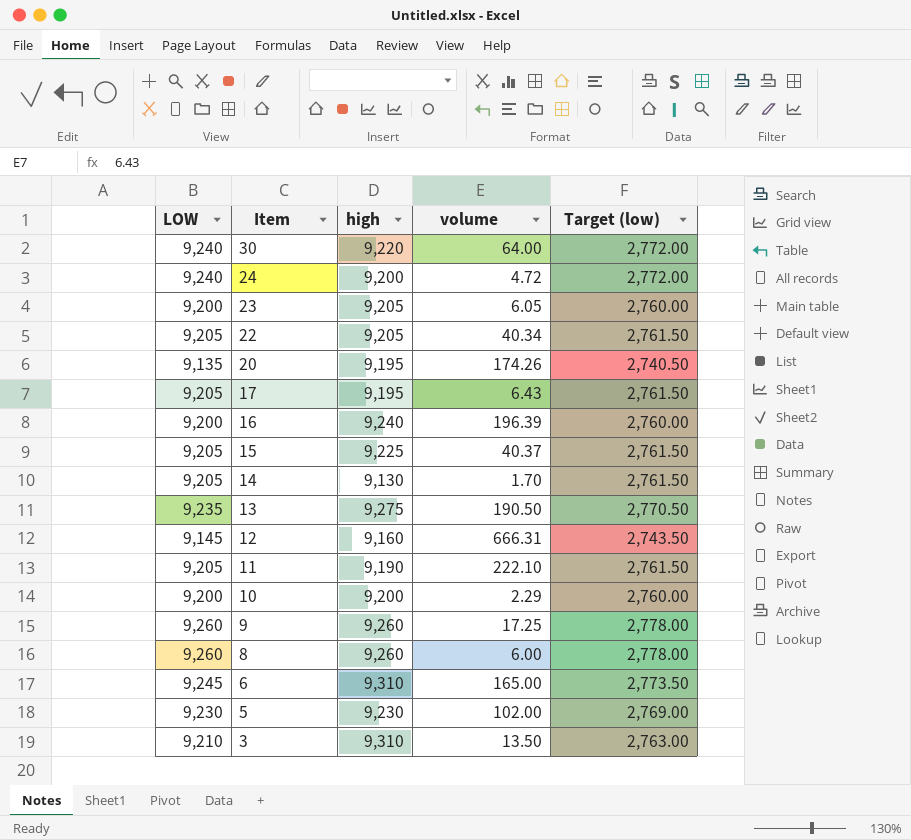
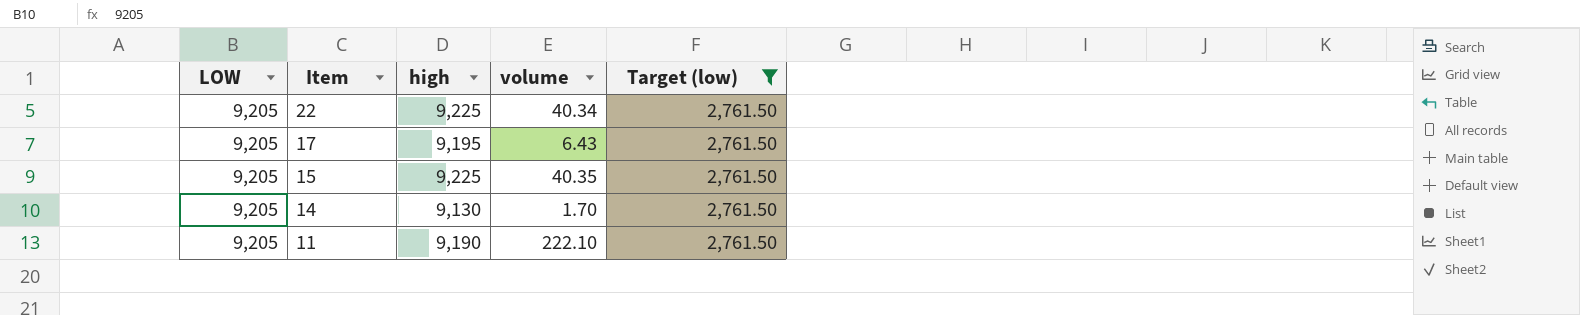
filter: none -> Target (low) = 2,761.50
22 | high: 9,205 -> 9,225
15 | volume: 40.37 -> 40.35

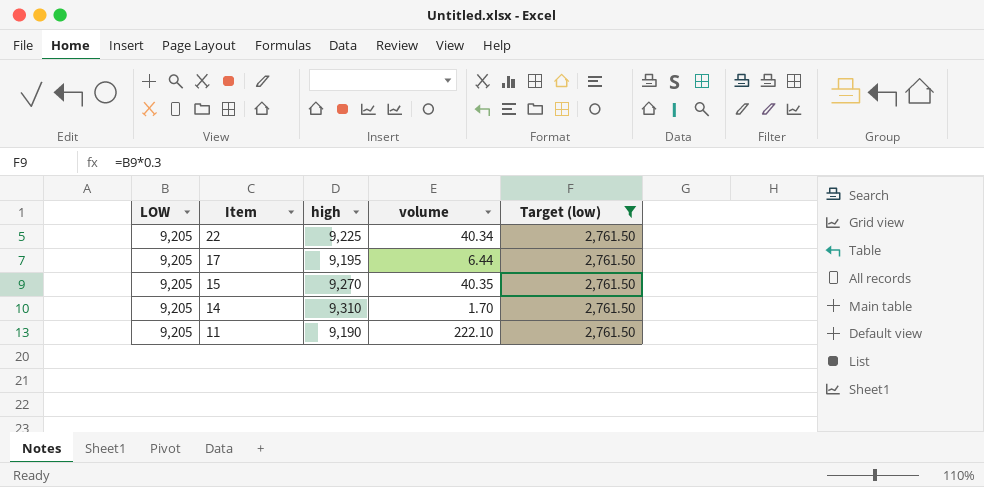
17 | volume: 6.43 -> 6.44
15 | high: 9,225 -> 9,270
14 | high: 9,130 -> 9,310

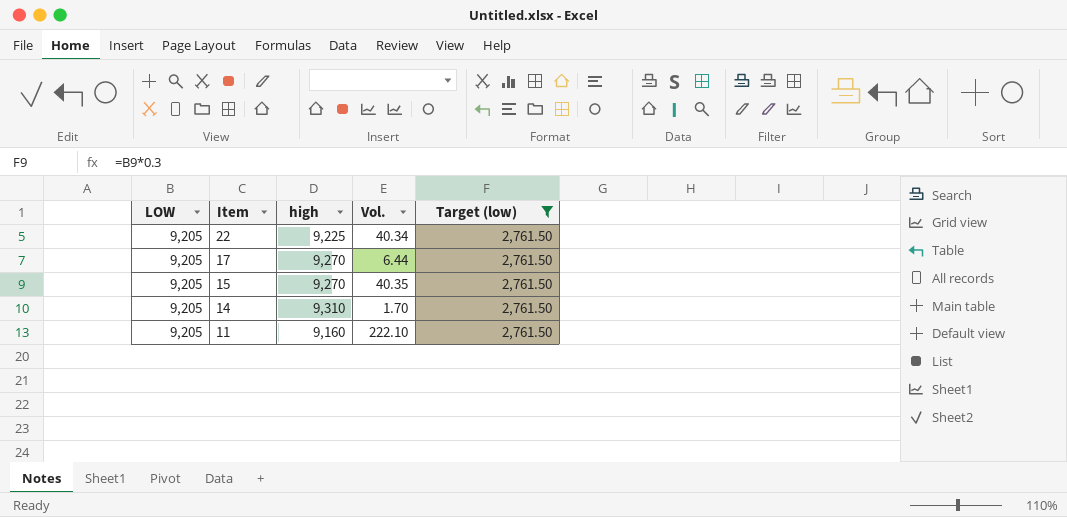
column name: volume -> Vol.
17 | high: 9,195 -> 9,270
11 | high: 9,190 -> 9,160

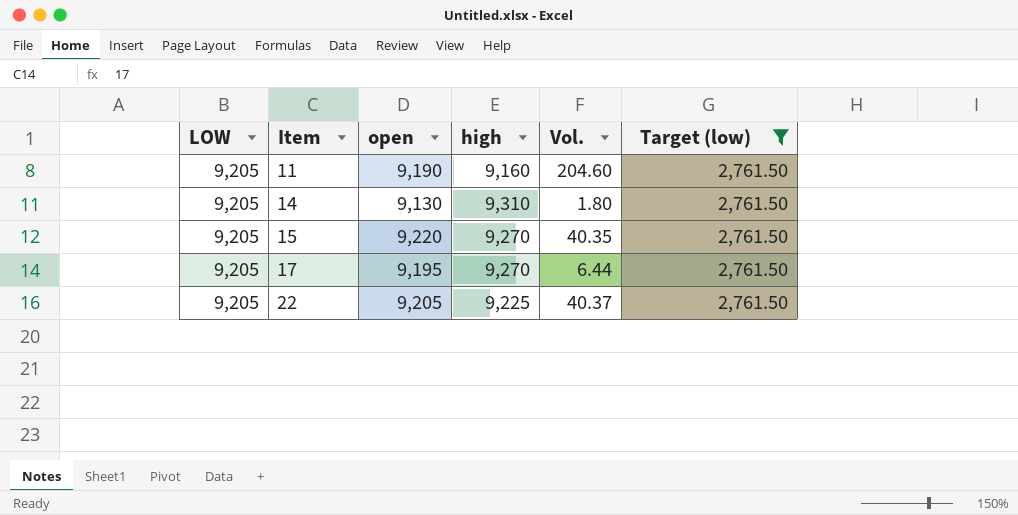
row order: Item descending -> Item ascending
column open | position: none -> 3
11 | Vol.: 222.10 -> 204.60
14 | Vol.: 1.70 -> 1.80
22 | Vol.: 40.34 -> 40.37

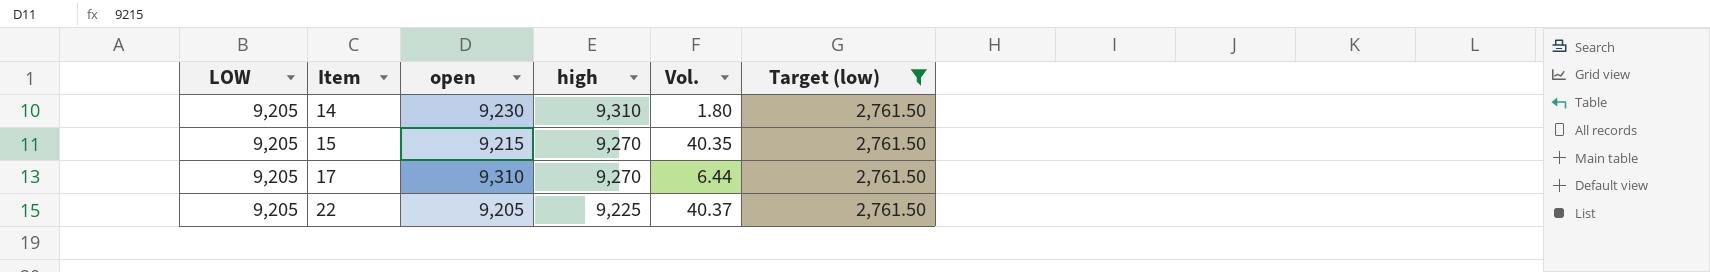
row 11: 9,205 | 9,190 | 9,160 | 204.60 | 2,761.50 -> none
14 | open: 9,130 -> 9,230
15 | open: 9,220 -> 9,215
17 | open: 9,195 -> 9,310

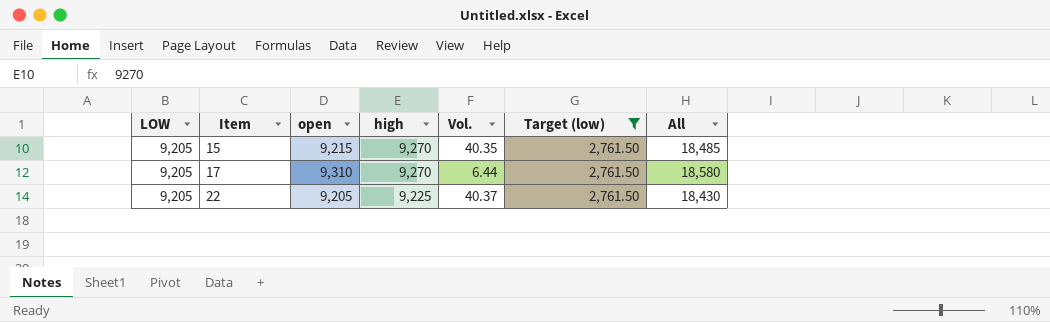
column All | formula: none -> [open] + [high]
row 14: 9,205 | 9,230 | 9,310 | 1.80 | 2,761.50 -> none

